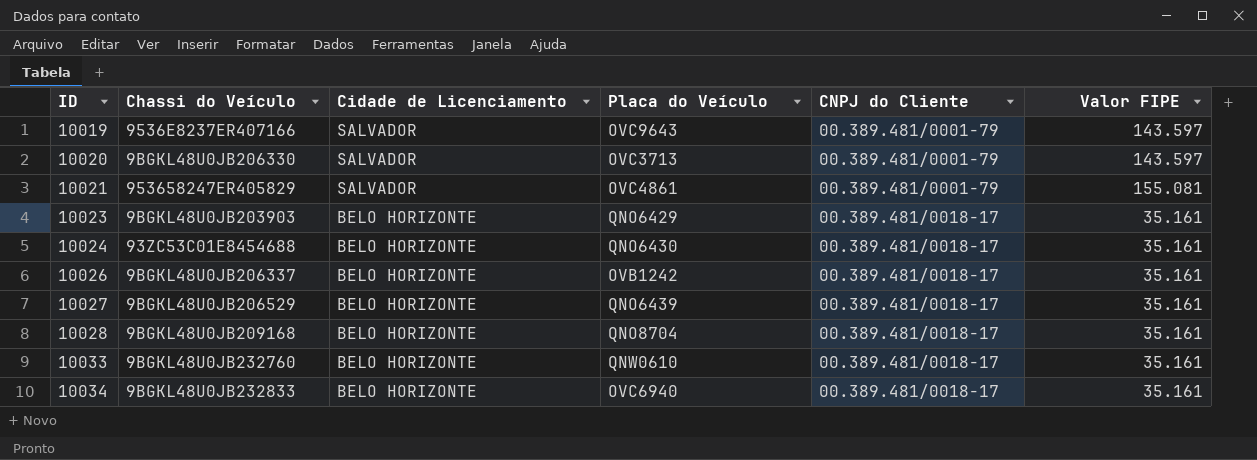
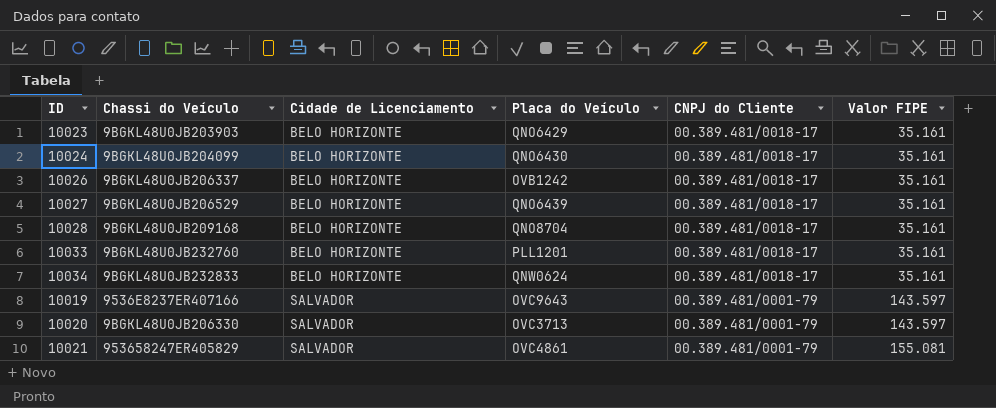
row order: ID ascending -> Cidade de Licenciamento ascending
10024 | Chassi do Veículo: 93ZC53C01E8454688 -> 9BGKL48U0JB204099
10033 | Placa do Veículo: QNW0610 -> PLL1201
10034 | Placa do Veículo: OVC6940 -> QNW0624

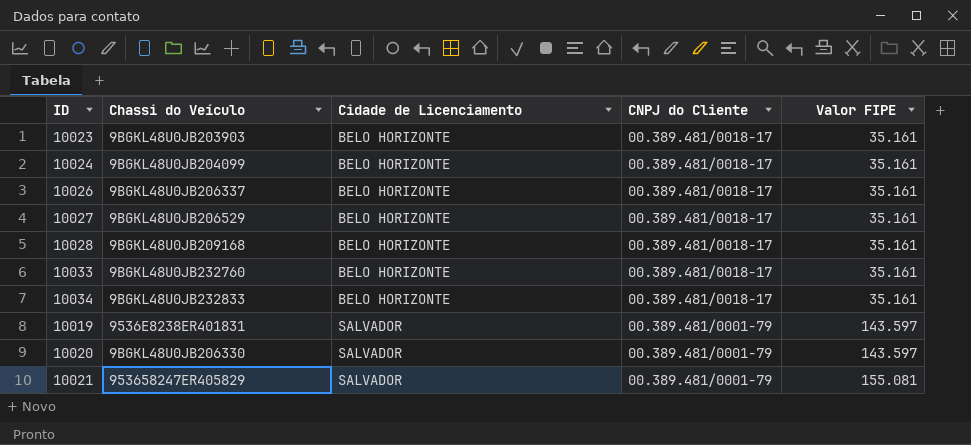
column Placa do Veículo | position: 4 -> none
10019 | Chassi do Veículo: 9536E8237ER407166 -> 9536E8238ER401831

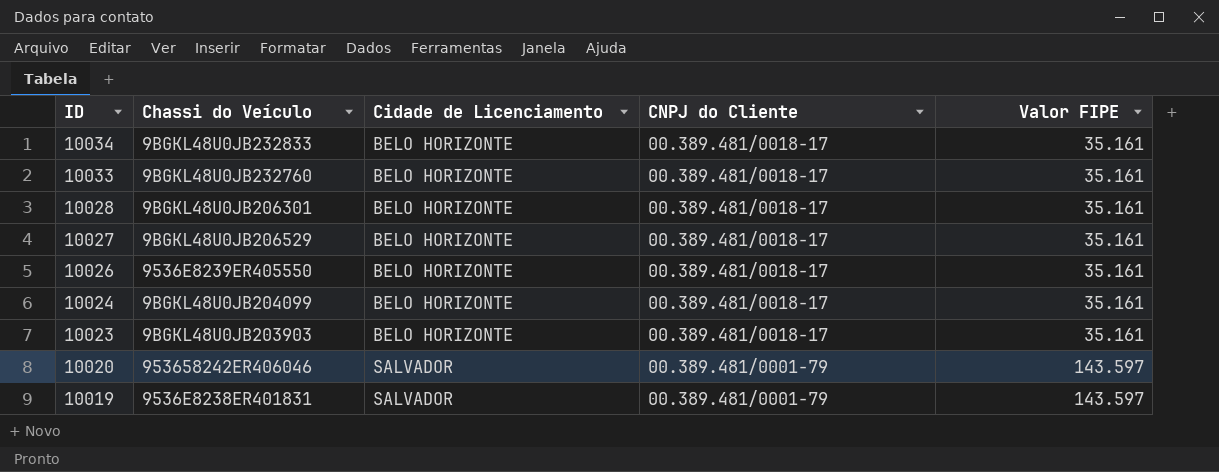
row order: Cidade de Licenciamento ascending -> ID descending
row 10021: 953658247ER405829 | SALVADOR | 00.389.481/0001-79 | 155.081 -> none
10028 | Chassi do Veículo: 9BGKL48U0JB209168 -> 9BGKL48U0JB206301
10026 | Chassi do Veículo: 9BGKL48U0JB206337 -> 9536E8239ER405550
10020 | Chassi do Veículo: 9BGKL48U0JB206330 -> 953658242ER406046

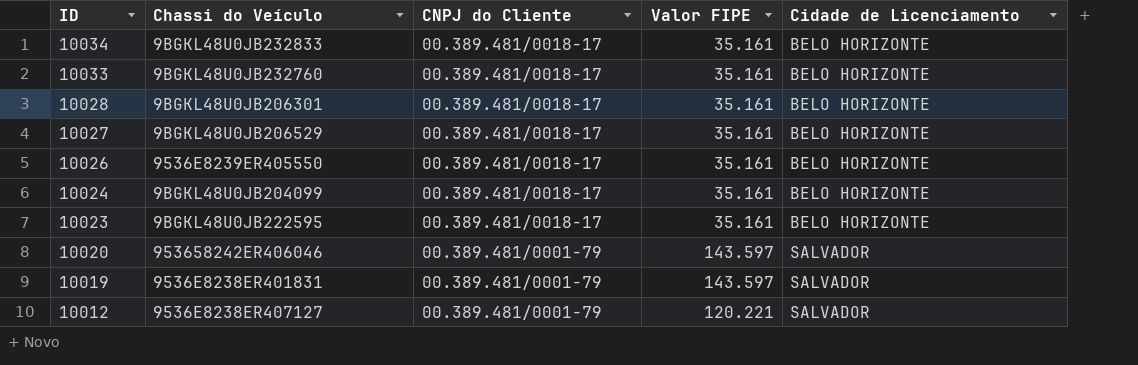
column Cidade de Licenciamento | position: 3 -> 5
10023 | Chassi do Veículo: 9BGKL48U0JB203903 -> 9BGKL48U0JB222595
row 10012: none -> 9536E8238ER407127 | 00.389.481/0001-79 | 120.221 | SALVADOR

